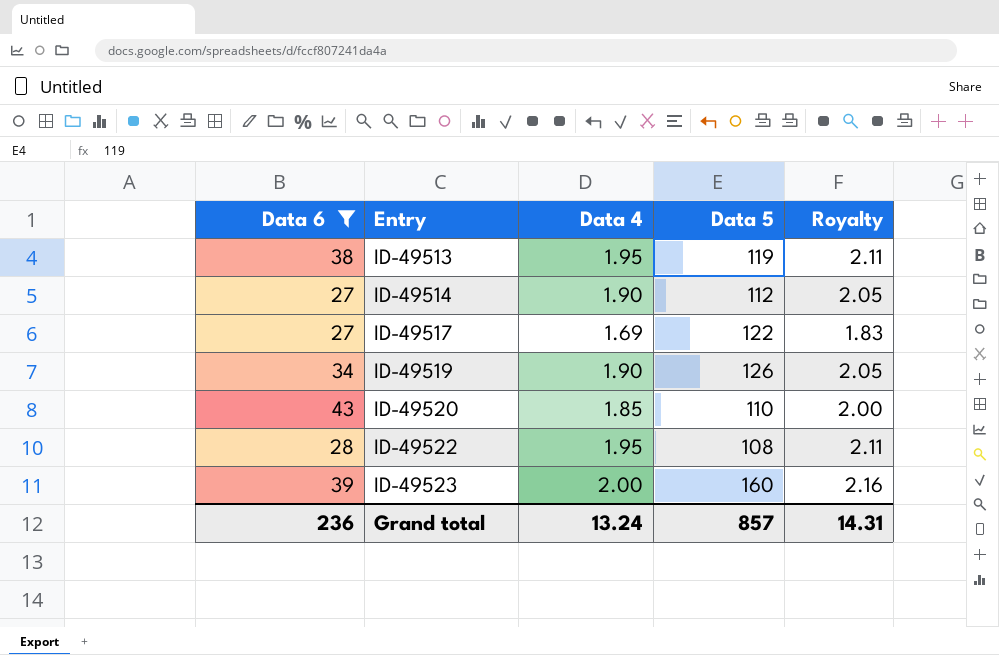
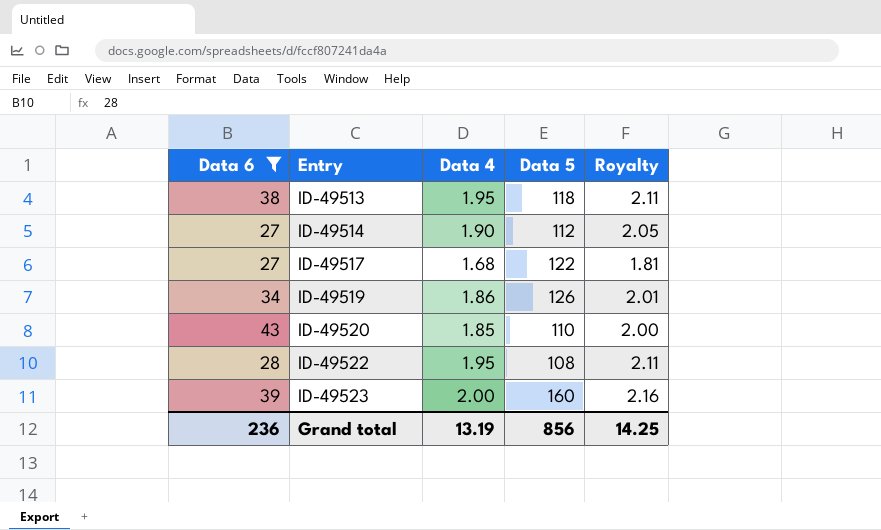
ID-49513 | Data 5: 119 -> 118
ID-49517 | Data 4: 1.69 -> 1.68
ID-49517 | Royalty: 1.83 -> 1.81
ID-49519 | Data 4: 1.90 -> 1.86
ID-49519 | Royalty: 2.05 -> 2.01
Grand total | Data 4: 13.24 -> 13.19
Grand total | Data 5: 857 -> 856
Grand total | Royalty: 14.31 -> 14.25

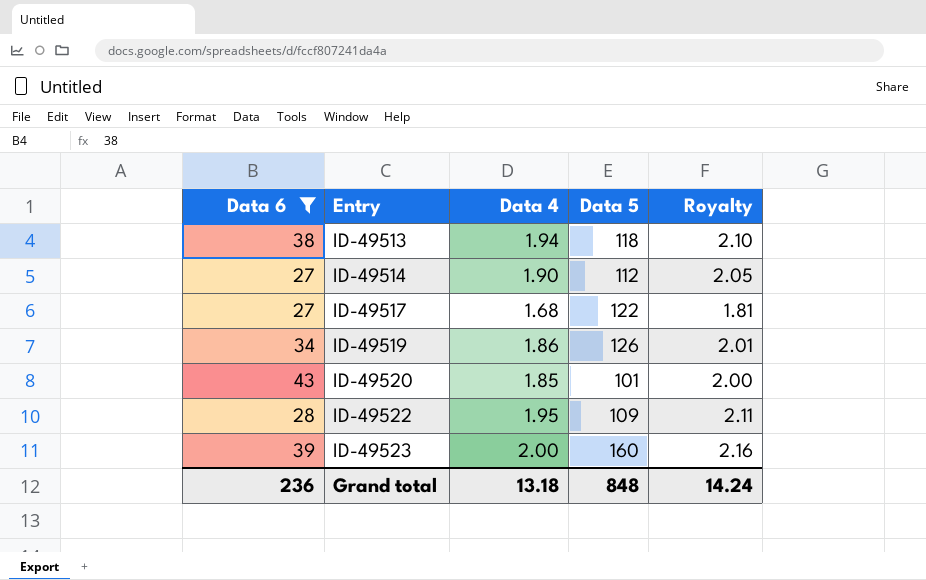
ID-49513 | Data 4: 1.95 -> 1.94
ID-49513 | Royalty: 2.11 -> 2.10
ID-49520 | Data 5: 110 -> 101
ID-49522 | Data 5: 108 -> 109
Grand total | Data 4: 13.19 -> 13.18
Grand total | Data 5: 856 -> 848
Grand total | Royalty: 14.25 -> 14.24

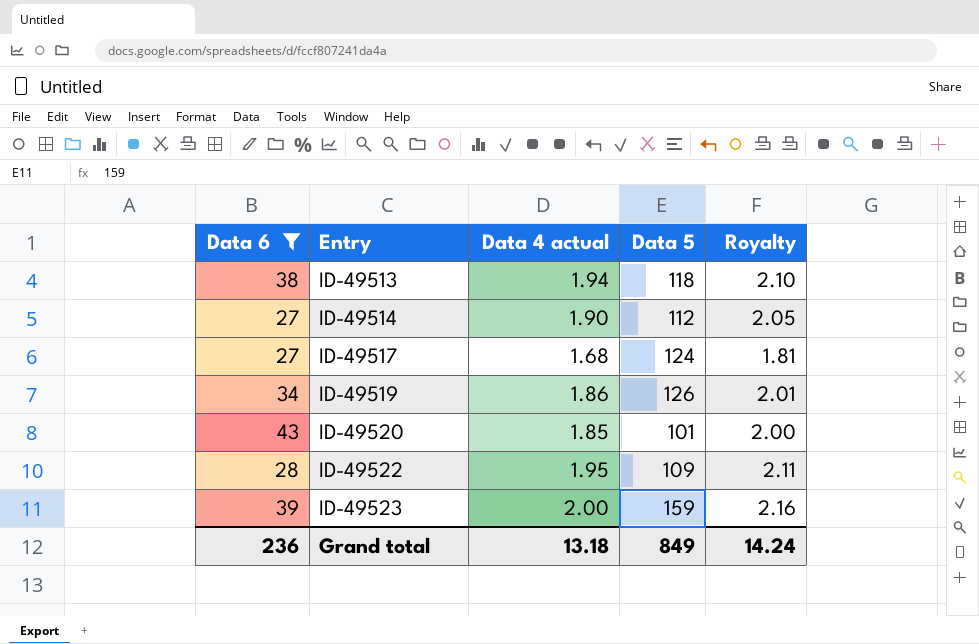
column name: Data 4 -> Data 4 actual
ID-49517 | Data 5: 122 -> 124
ID-49523 | Data 5: 160 -> 159
Grand total | Data 5: 848 -> 849

